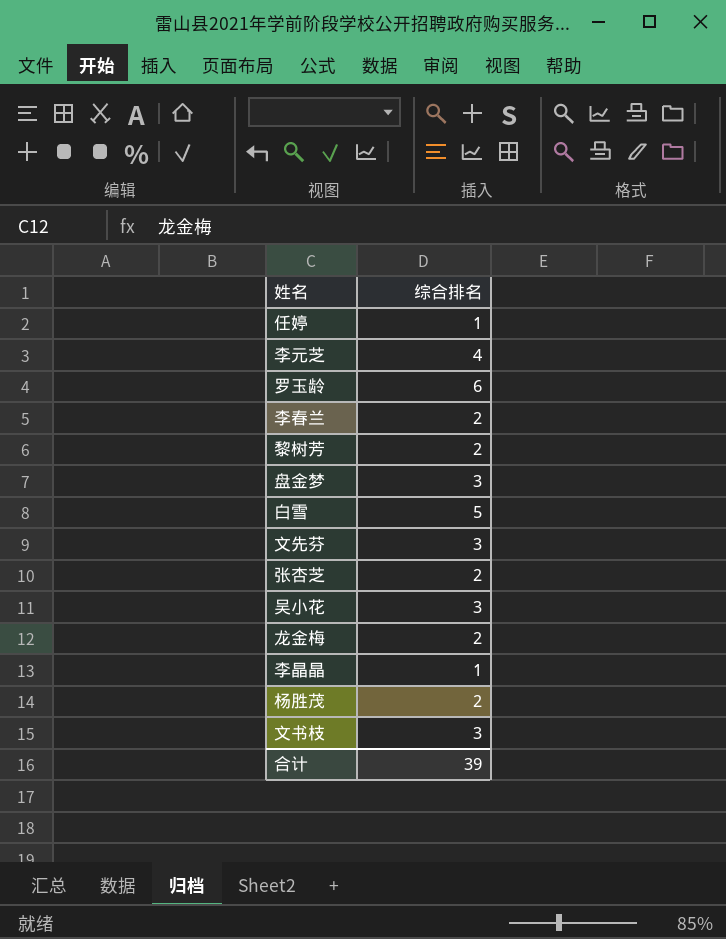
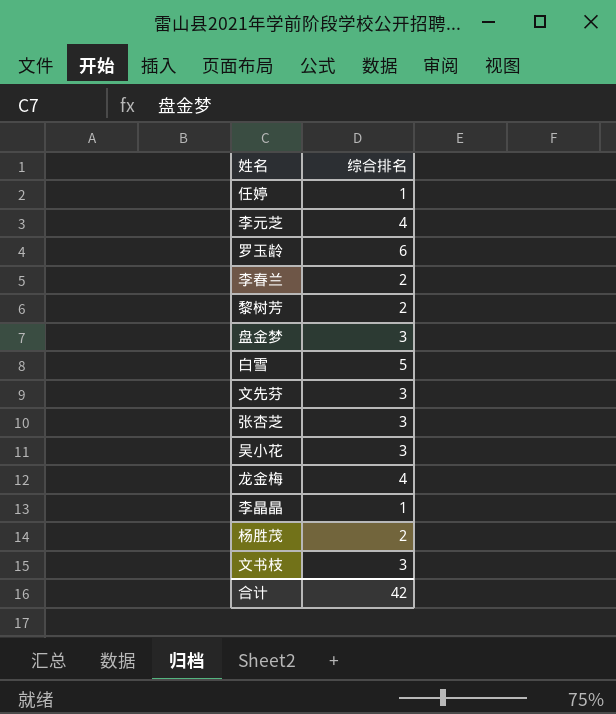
张杏芝 | 综合排名: 2 -> 3
龙金梅 | 综合排名: 2 -> 4
合计 | 综合排名: 39 -> 42

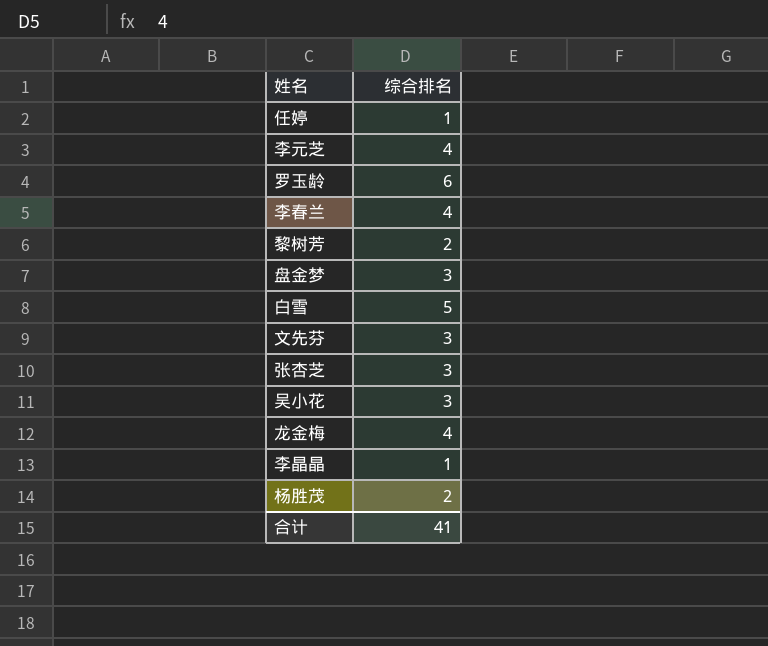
row 文书枝: 3 -> none
李春兰 | 综合排名: 2 -> 4
合计 | 综合排名: 42 -> 41

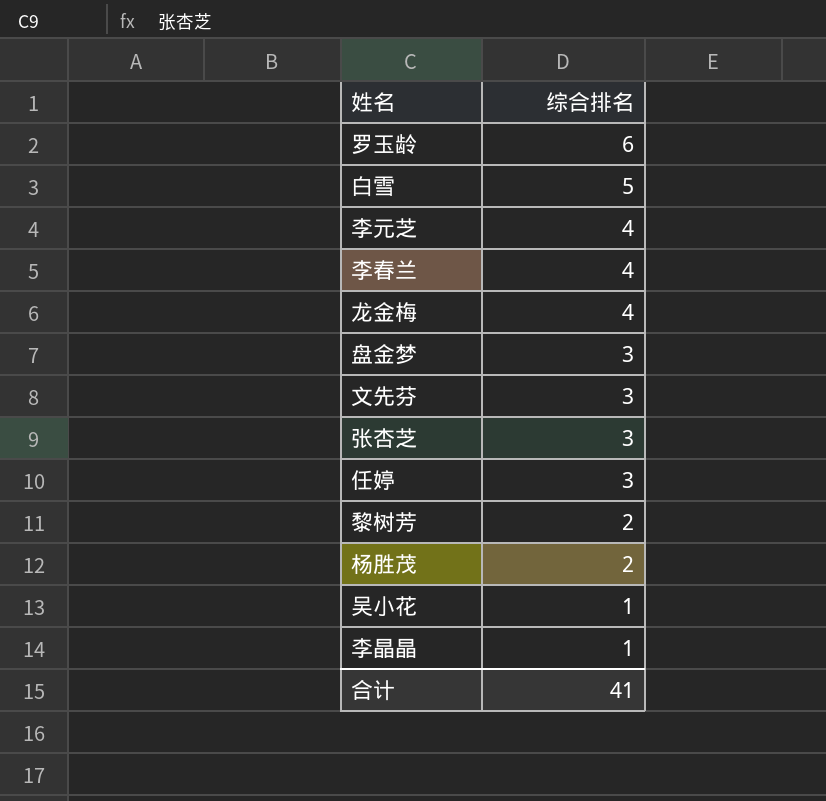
row order: none -> 综合排名 descending
任婷 | 综合排名: 1 -> 3
吴小花 | 综合排名: 3 -> 1

